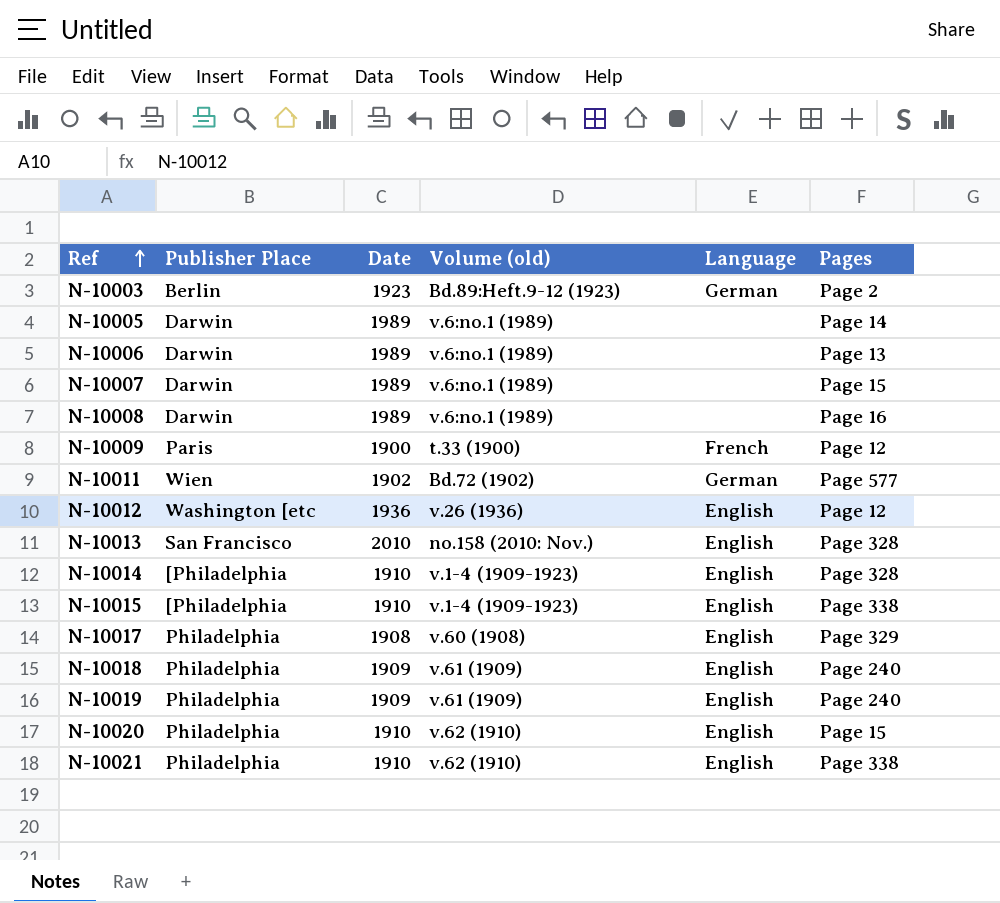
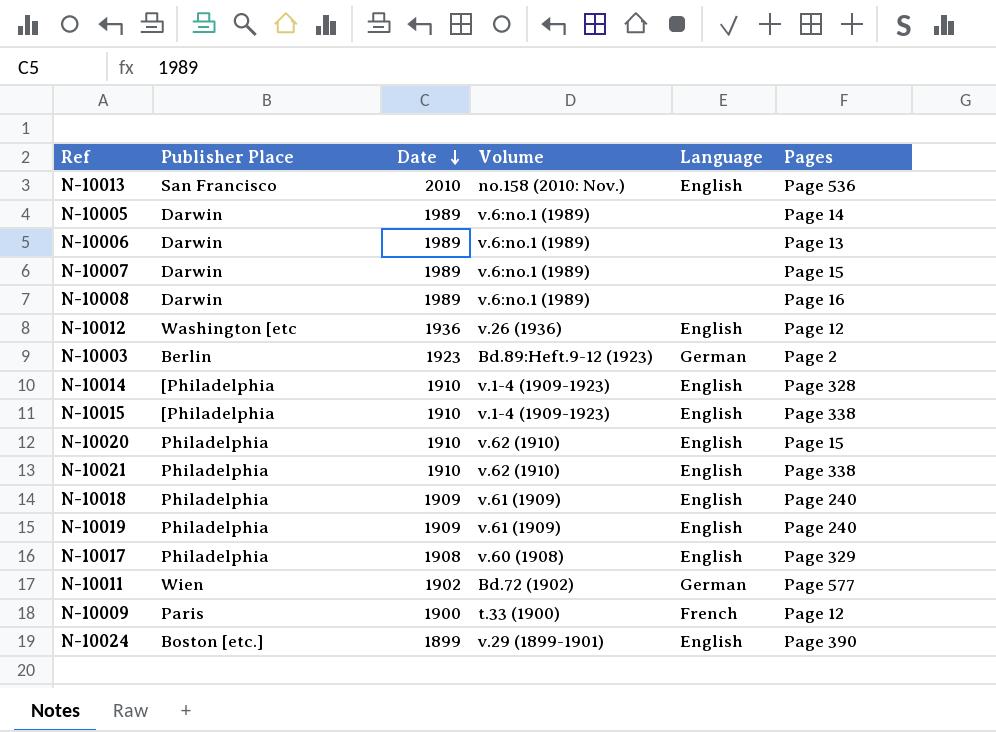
row order: Ref ascending -> Date descending
column name: Volume (old) -> Volume
N-10013 | Pages: Page 328 -> Page 536
row N-10024: none -> Boston [etc.] | 1899 | v.29 (1899-1901) | English | Page 390

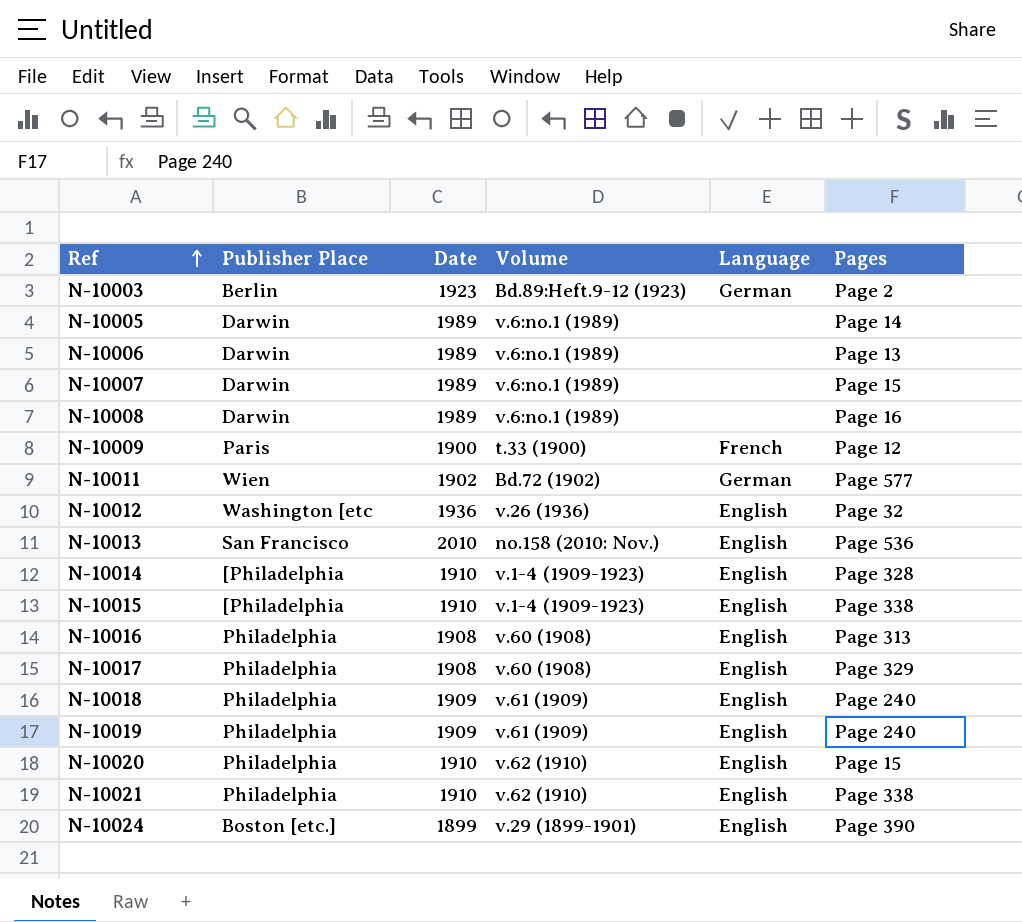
row order: Date descending -> Ref ascending
N-10012 | Pages: Page 12 -> Page 32
row N-10016: none -> Philadelphia | 1908 | v.60 (1908) | English | Page 313

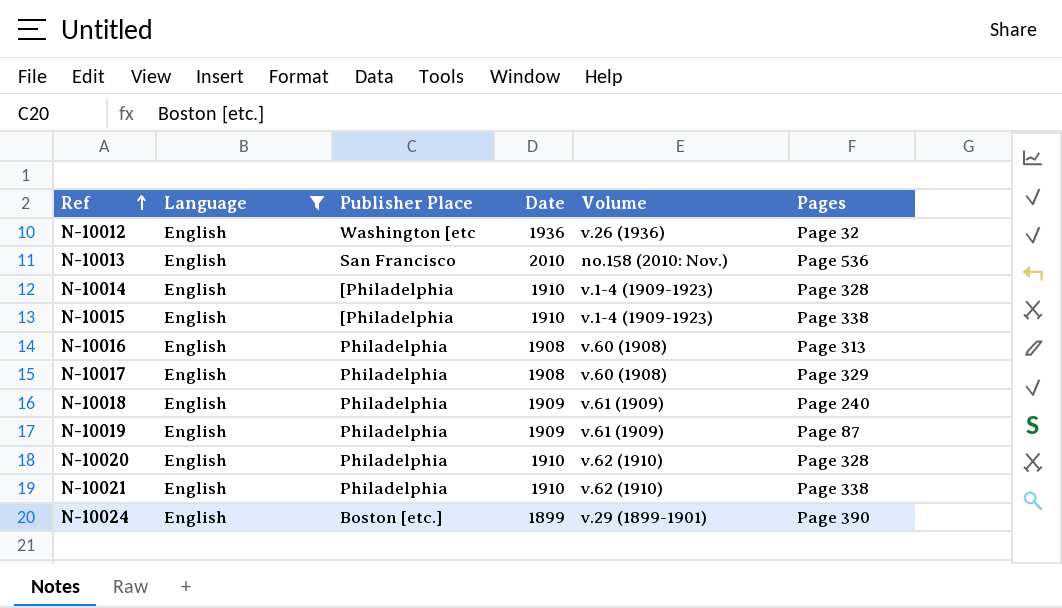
filter: none -> Language = English
column Language | position: 5 -> 2
N-10019 | Pages: Page 240 -> Page 87
N-10020 | Pages: Page 15 -> Page 328

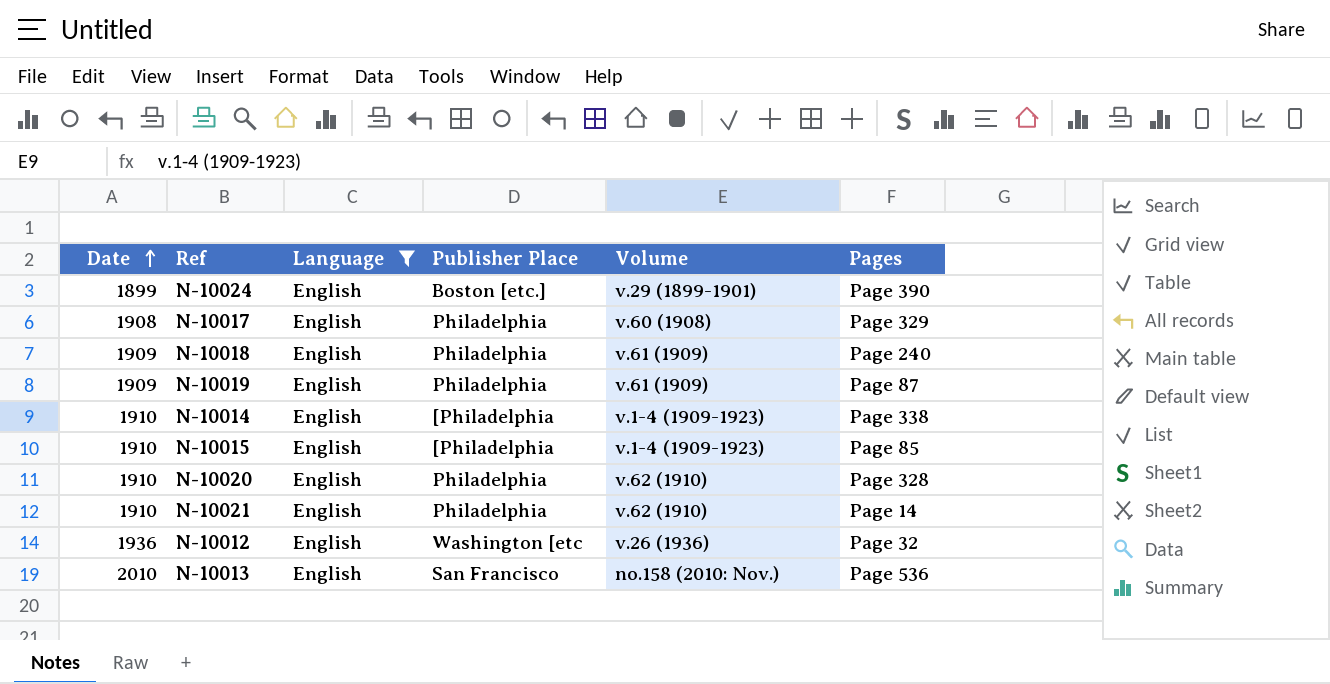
row order: Ref ascending -> Date ascending
column Date | position: 4 -> 1
row N-10016: English | Philadelphia | 1908 | v.60 (1908) | Page 313 -> none
N-10014 | Pages: Page 328 -> Page 338
N-10015 | Pages: Page 338 -> Page 85
N-10021 | Pages: Page 338 -> Page 14

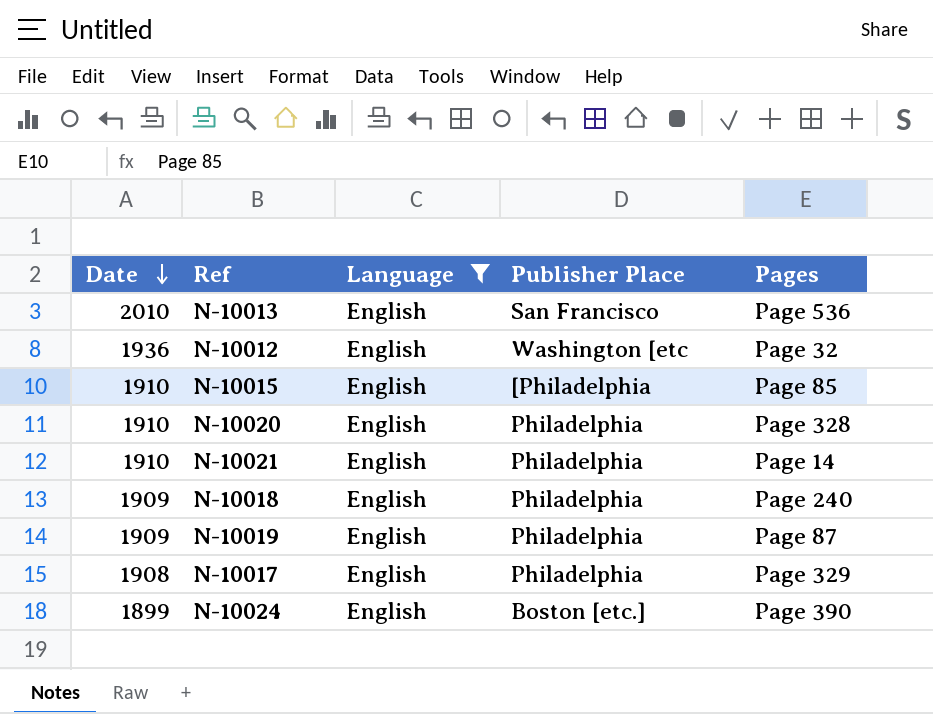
row order: Date ascending -> Date descending
column Volume | position: 5 -> none
row N-10014: 1910 | English | [Philadelphia | v.1-4 (1909-1923) | Page 338 -> none

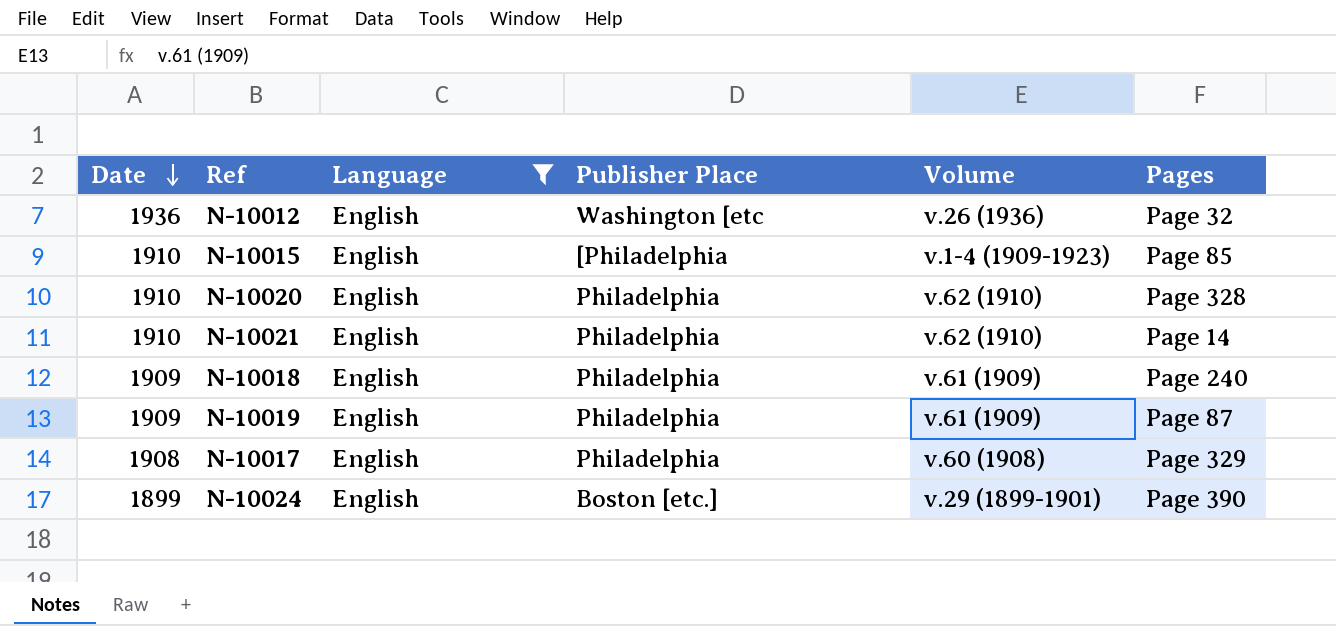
column Volume | position: none -> 5
row N-10013: 2010 | English | San Francisco | Page 536 -> none

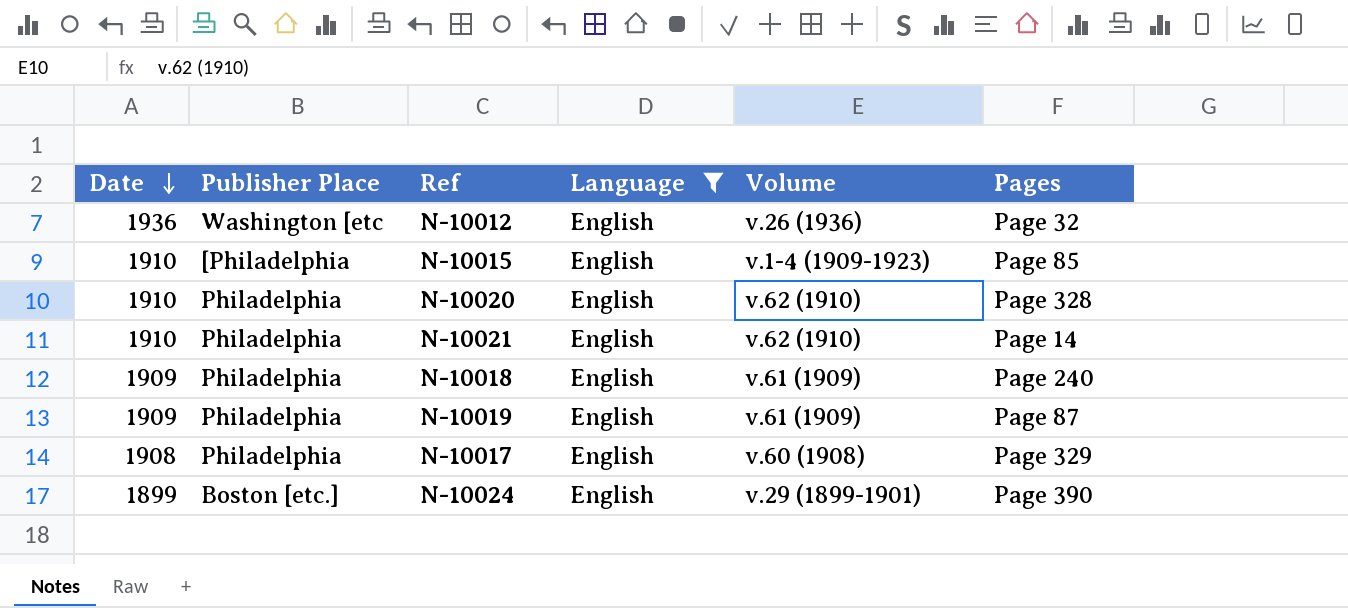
column Publisher Place | position: 4 -> 2

